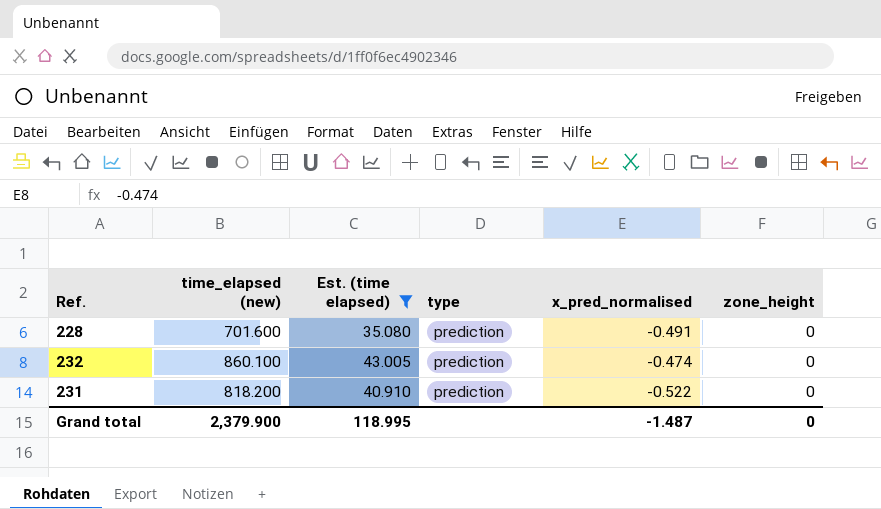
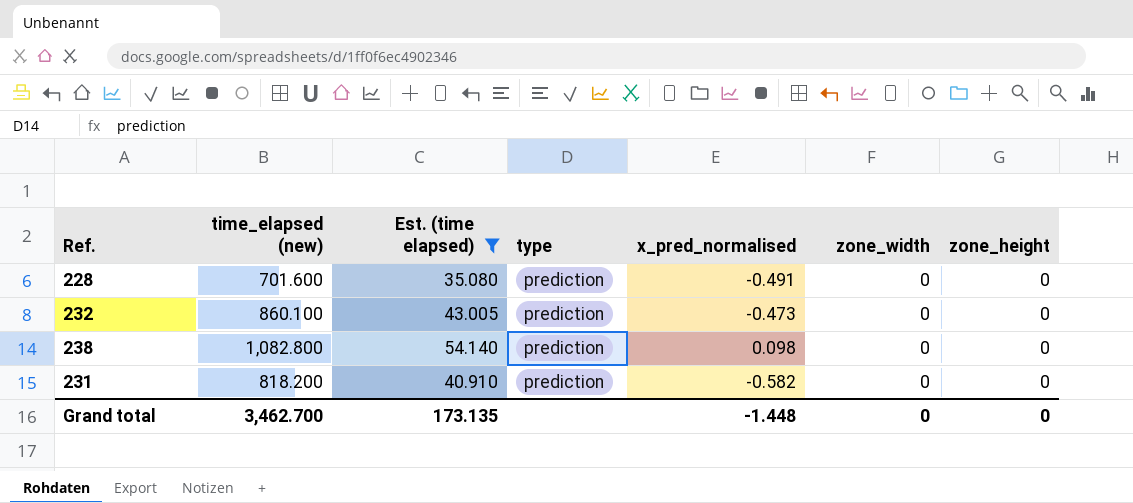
column zone_width | position: none -> 6
232 | x_pred_normalised: -0.474 -> -0.473
row 238: none -> 1,082.800 | 54.140 | prediction | 0.098 | 0 | 0
231 | x_pred_normalised: -0.522 -> -0.582
Grand total | time_elapsed (new): 2,379.900 -> 3,462.700
Grand total | Est. (time elapsed): 118.995 -> 173.135
Grand total | x_pred_normalised: -1.487 -> -1.448

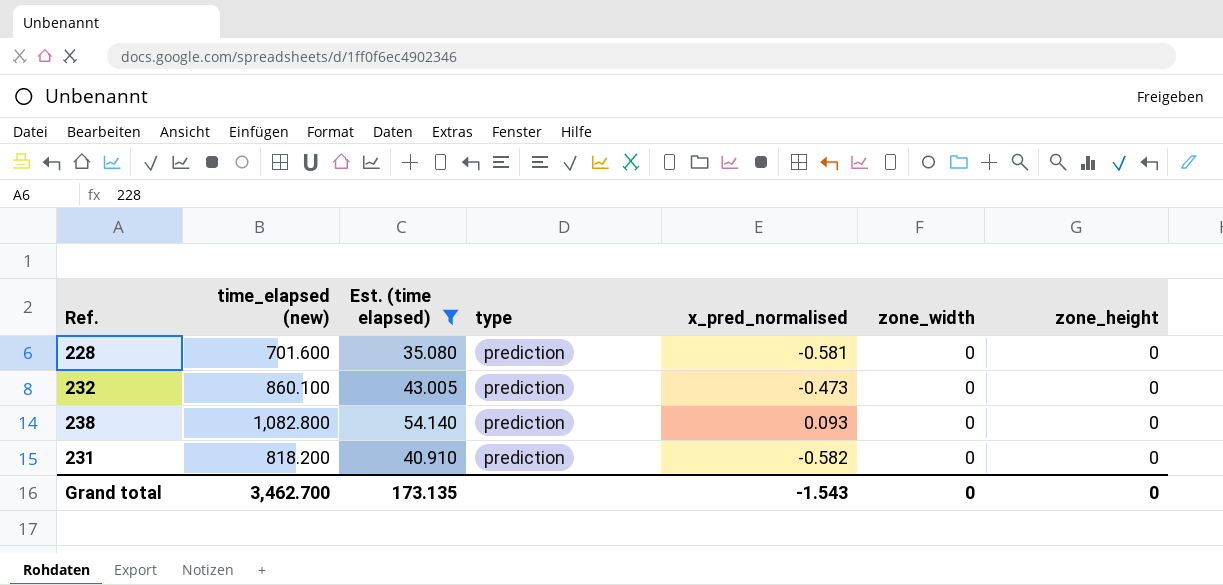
228 | x_pred_normalised: -0.491 -> -0.581
238 | x_pred_normalised: 0.098 -> 0.093
Grand total | x_pred_normalised: -1.448 -> -1.543

